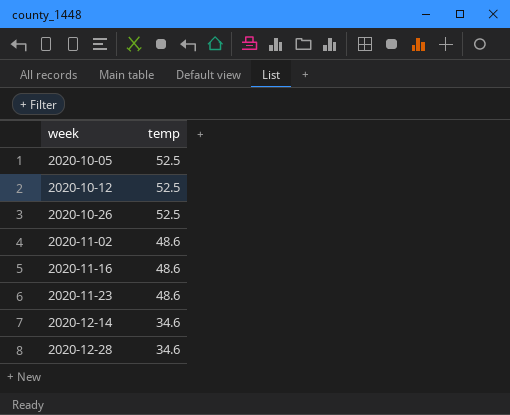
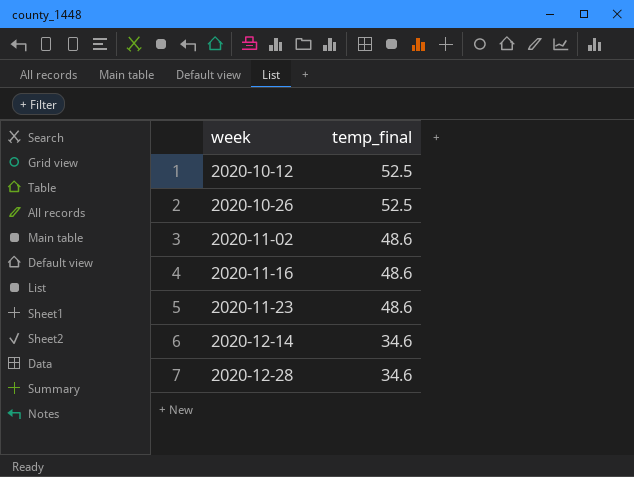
column name: temp -> temp_final
row 2020-10-05: 52.5 -> none

